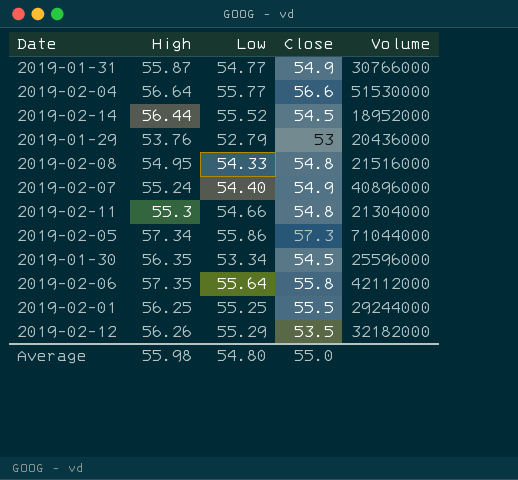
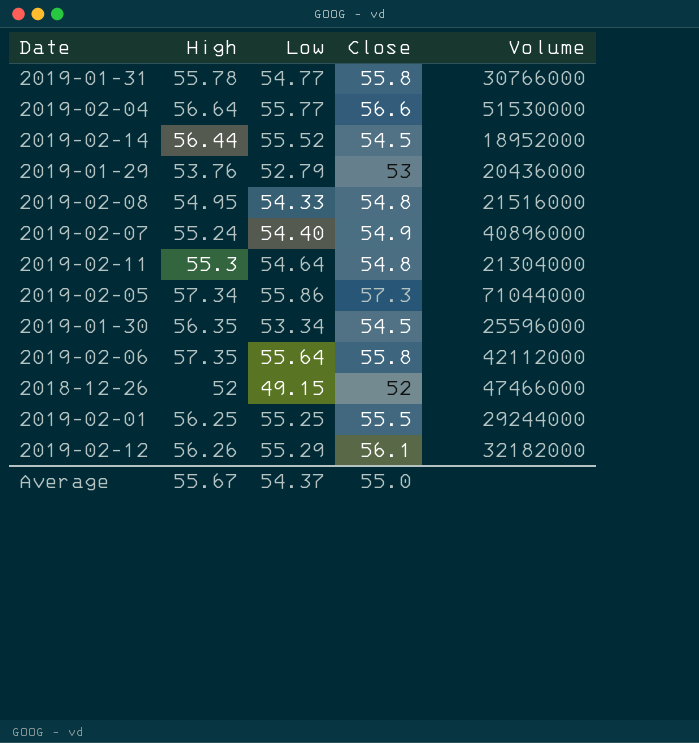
2019-01-31 | High: 55.87 -> 55.78
2019-01-31 | Close: 54.9 -> 55.8
2019-02-11 | Low: 54.66 -> 54.64
row 2018-12-26: none -> 52 | 49.15 | 52 | 47466000
2019-02-12 | Close: 53.5 -> 56.1
Average | High: 55.98 -> 55.67
Average | Low: 54.80 -> 54.37

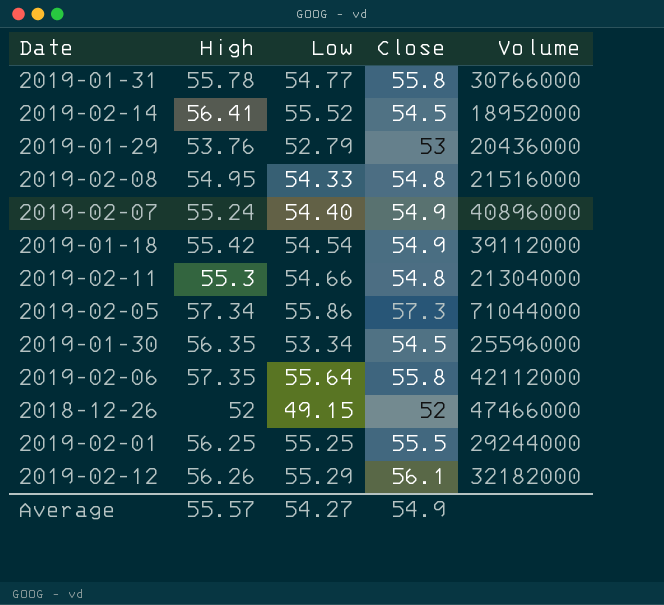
row 2019-02-04: 56.64 | 55.77 | 56.6 | 51530000 -> none
2019-02-14 | High: 56.44 -> 56.41
row 2019-01-18: none -> 55.42 | 54.54 | 54.9 | 39112000
2019-02-11 | Low: 54.64 -> 54.66
Average | High: 55.67 -> 55.57
Average | Low: 54.37 -> 54.27
Average | Close: 55.0 -> 54.9

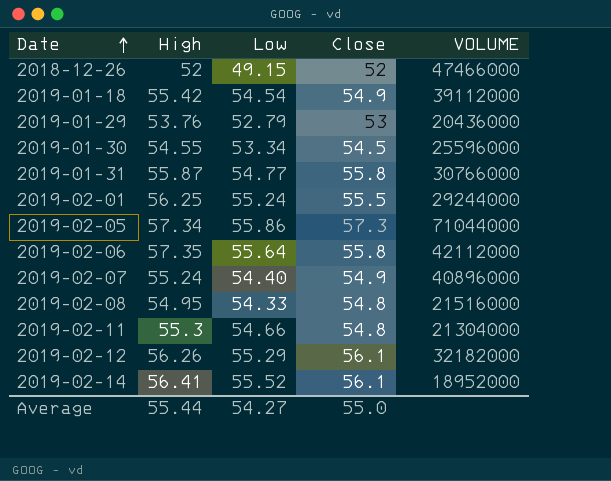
row order: none -> Date ascending
column name: Volume -> VOLUME
2019-01-30 | High: 56.35 -> 54.55
2019-01-31 | High: 55.78 -> 55.87
2019-02-01 | Low: 55.25 -> 55.24
2019-02-14 | Close: 54.5 -> 56.1
Average | High: 55.57 -> 55.44
Average | Close: 54.9 -> 55.0

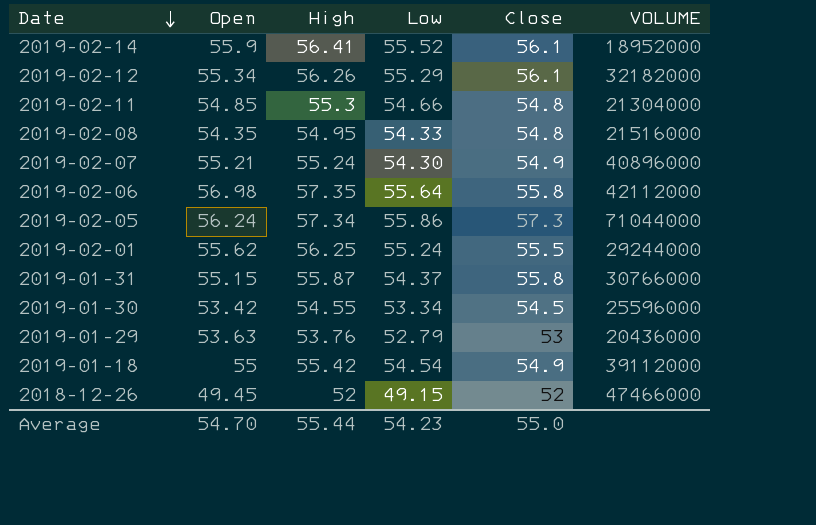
row order: Date ascending -> Date descending
column Open | position: none -> 2
2019-02-07 | Low: 54.40 -> 54.30
2019-01-31 | Low: 54.77 -> 54.37
Average | Low: 54.27 -> 54.23

